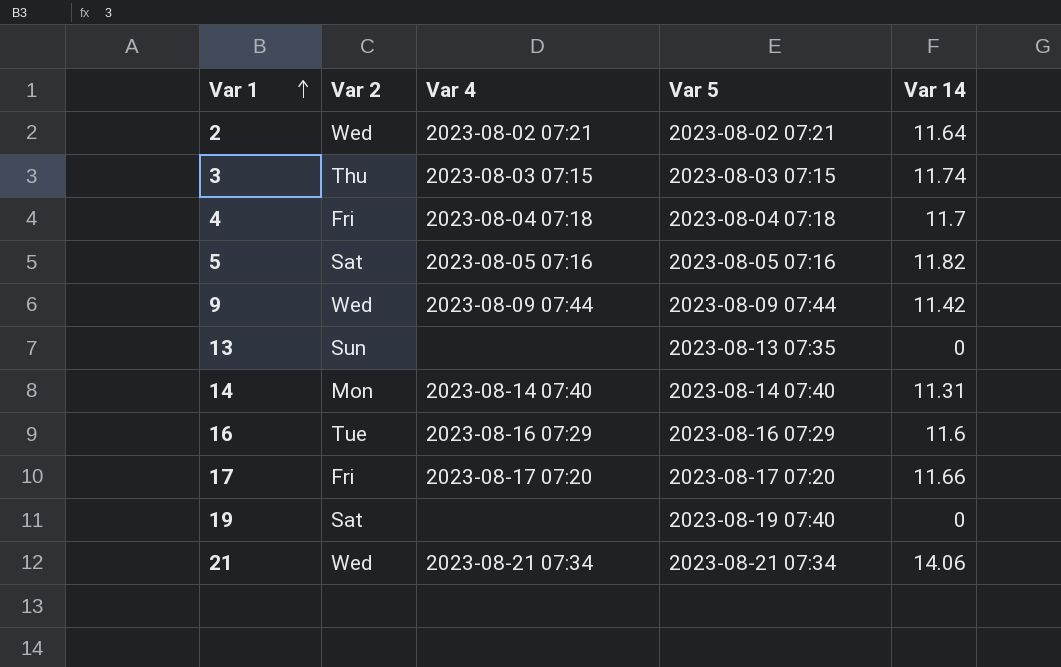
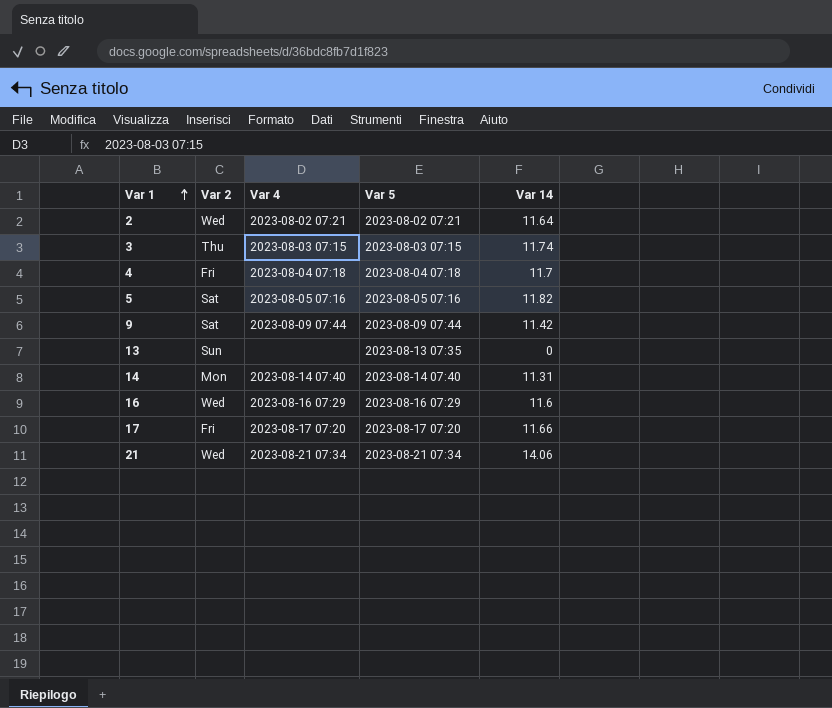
row 19: Sat | none | 2023-08-19 07:40 | 0 -> none
9 | Var 2: Wed -> Sat
16 | Var 2: Tue -> Wed

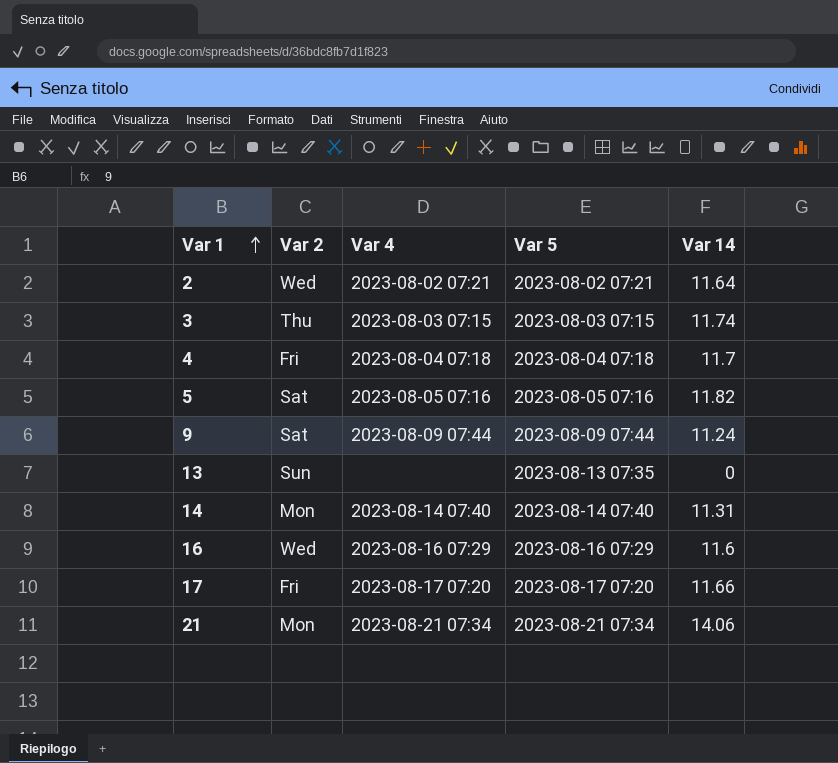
9 | Var 14: 11.42 -> 11.24
21 | Var 2: Wed -> Mon

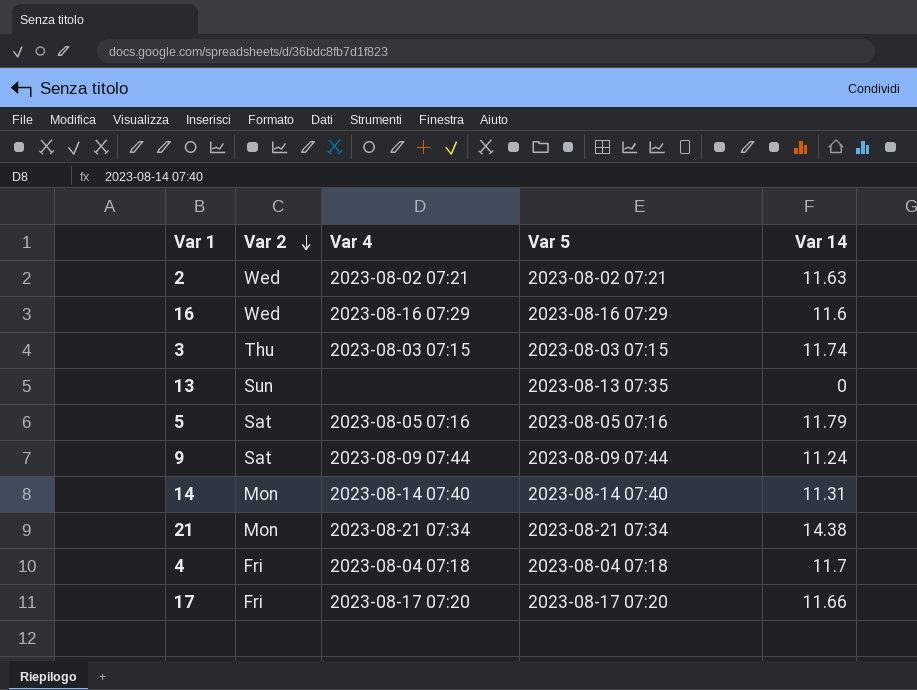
row order: Var 1 ascending -> Var 2 descending
2 | Var 14: 11.64 -> 11.63
5 | Var 14: 11.82 -> 11.79
21 | Var 14: 14.06 -> 14.38

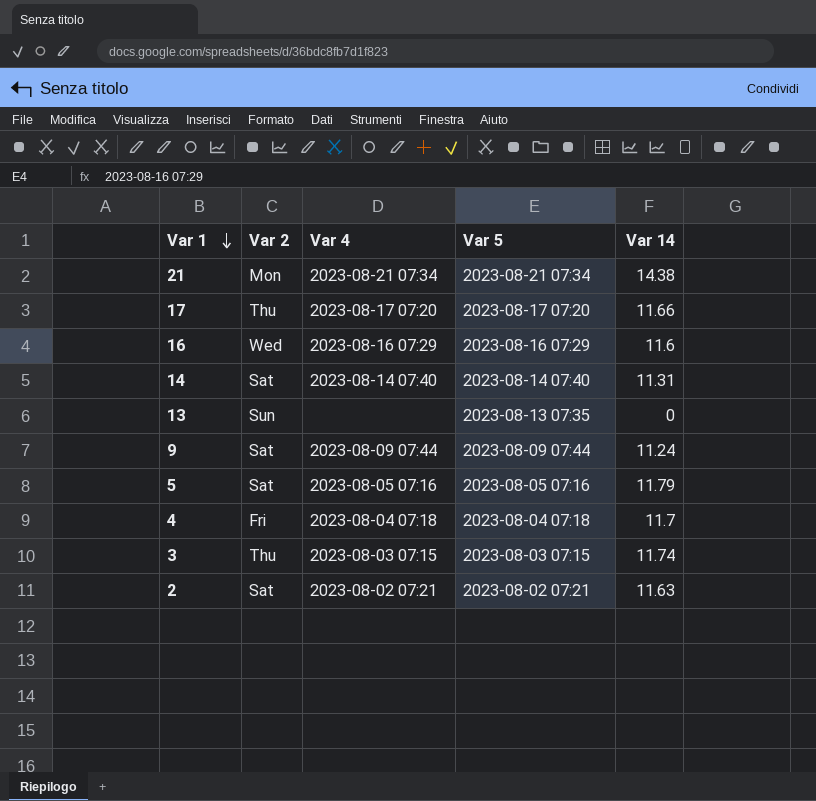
row order: Var 2 descending -> Var 1 descending
17 | Var 2: Fri -> Thu
14 | Var 2: Mon -> Sat
2 | Var 2: Wed -> Sat

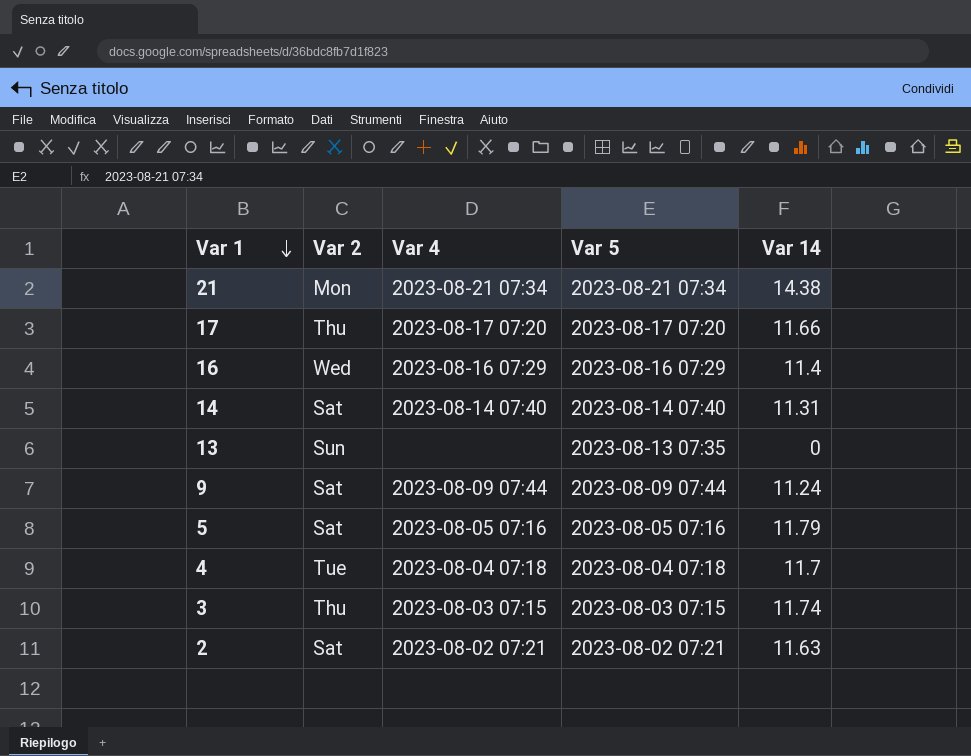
16 | Var 14: 11.6 -> 11.4
4 | Var 2: Fri -> Tue

